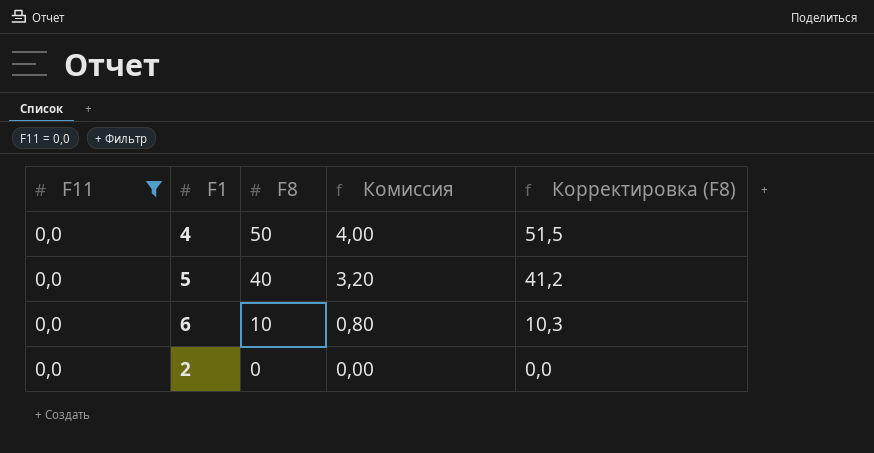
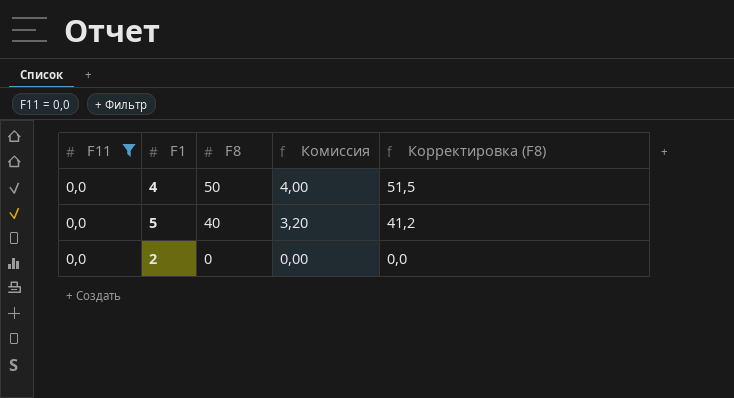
row 6: 0,0 | 10 | 0,80 | 10,3 -> none

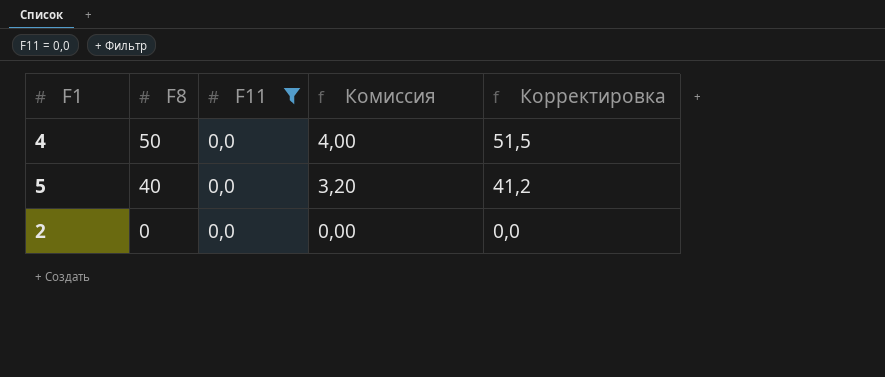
column F11 | position: 1 -> 3
column name: Корректировка (F8) -> Корректировка

